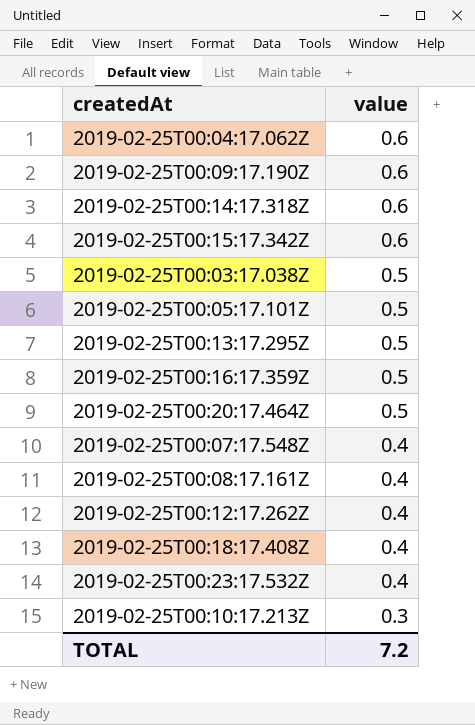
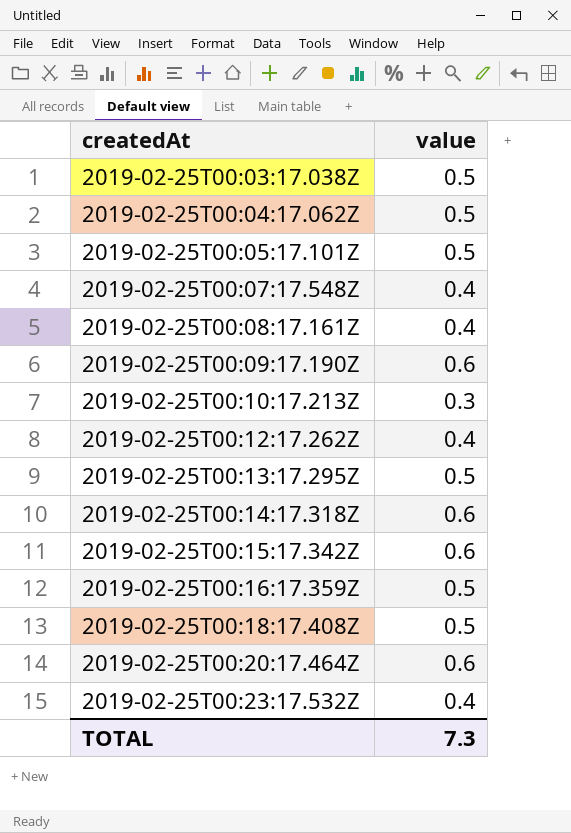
row order: value descending -> createdAt ascending
2019-02-25T00:04:17.062Z | value: 0.6 -> 0.5
2019-02-25T00:18:17.408Z | value: 0.4 -> 0.5
2019-02-25T00:20:17.464Z | value: 0.5 -> 0.6
TOTAL | value: 7.2 -> 7.3

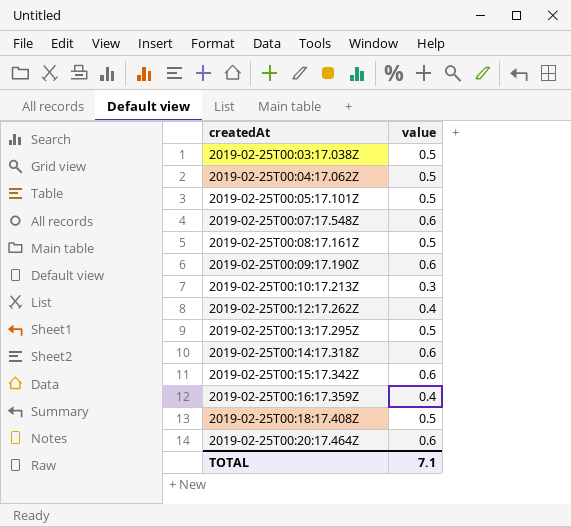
row 2019-02-25T00:23:17.532Z: 0.4 -> none
2019-02-25T00:07:17.548Z | value: 0.4 -> 0.6
2019-02-25T00:08:17.161Z | value: 0.4 -> 0.5
2019-02-25T00:16:17.359Z | value: 0.5 -> 0.4
TOTAL | value: 7.3 -> 7.1

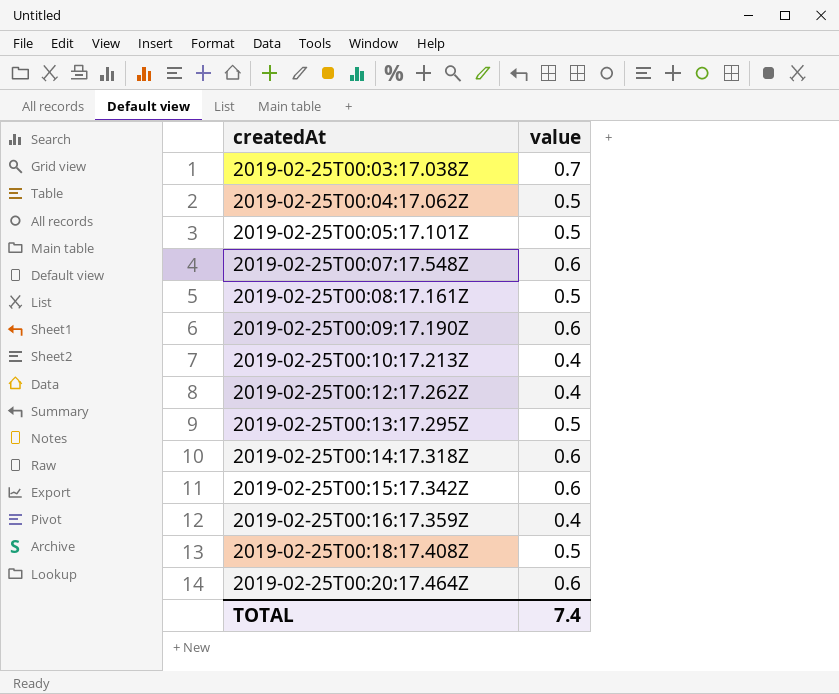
2019-02-25T00:03:17.038Z | value: 0.5 -> 0.7
2019-02-25T00:10:17.213Z | value: 0.3 -> 0.4
TOTAL | value: 7.1 -> 7.4

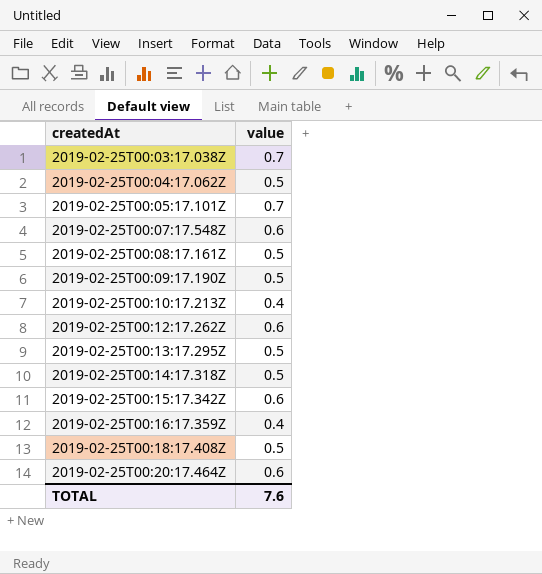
2019-02-25T00:05:17.101Z | value: 0.5 -> 0.7
2019-02-25T00:09:17.190Z | value: 0.6 -> 0.5
2019-02-25T00:12:17.262Z | value: 0.4 -> 0.6
2019-02-25T00:14:17.318Z | value: 0.6 -> 0.5
TOTAL | value: 7.4 -> 7.6

